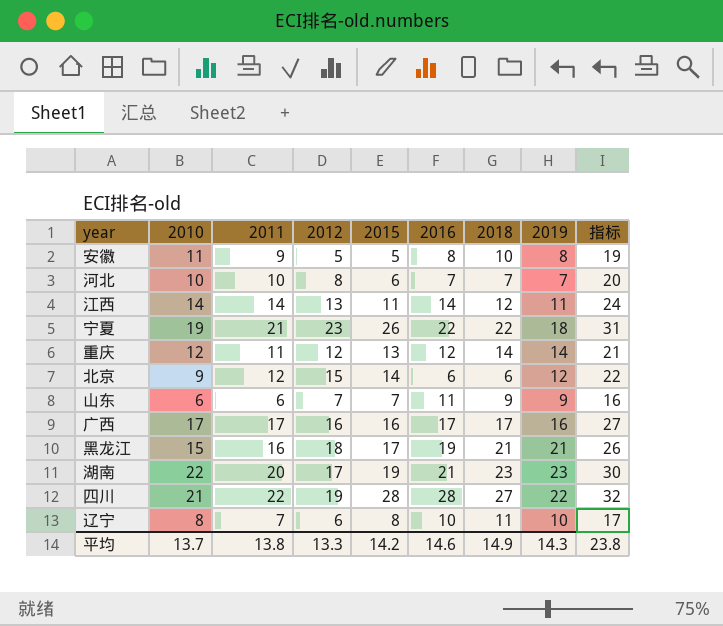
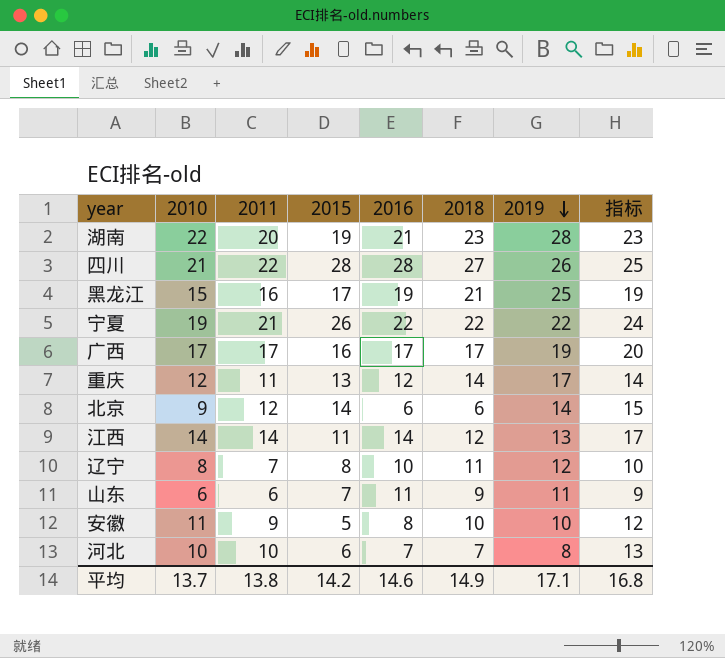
row order: none -> 2019 descending
column 2012 | position: 4 -> none
column 指标 | formula: [2011] + 10 -> [2011] + 3
湖南 | 2019: 23 -> 28
四川 | 2019: 22 -> 26
黑龙江 | 2019: 21 -> 25
宁夏 | 2019: 18 -> 22
广西 | 2019: 16 -> 19
重庆 | 2019: 14 -> 17
北京 | 2019: 12 -> 14
江西 | 2019: 11 -> 13
辽宁 | 2019: 10 -> 12
山东 | 2019: 9 -> 11
安徽 | 2019: 8 -> 10
河北 | 2019: 7 -> 8
平均 | 2019: 14.3 -> 17.1
平均 | 指标: 23.8 -> 16.8

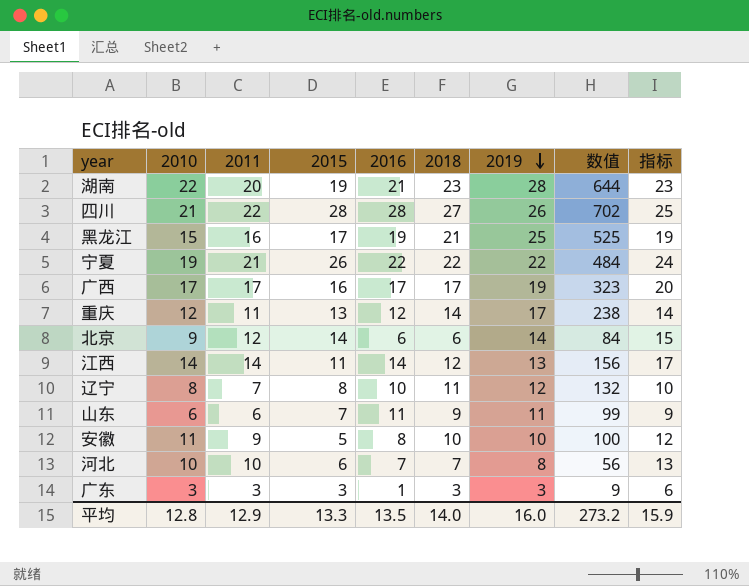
column 数值 | formula: none -> [2018] * [2019]
row 广东: none -> 3 | 3 | 3 | 1 | 3 | 3 | 9 | 6
平均 | 2010: 13.7 -> 12.8
平均 | 2011: 13.8 -> 12.9
平均 | 2015: 14.2 -> 13.3
平均 | 2016: 14.6 -> 13.5
平均 | 2018: 14.9 -> 14.0
平均 | 2019: 17.1 -> 16.0
平均 | 指标: 16.8 -> 15.9

